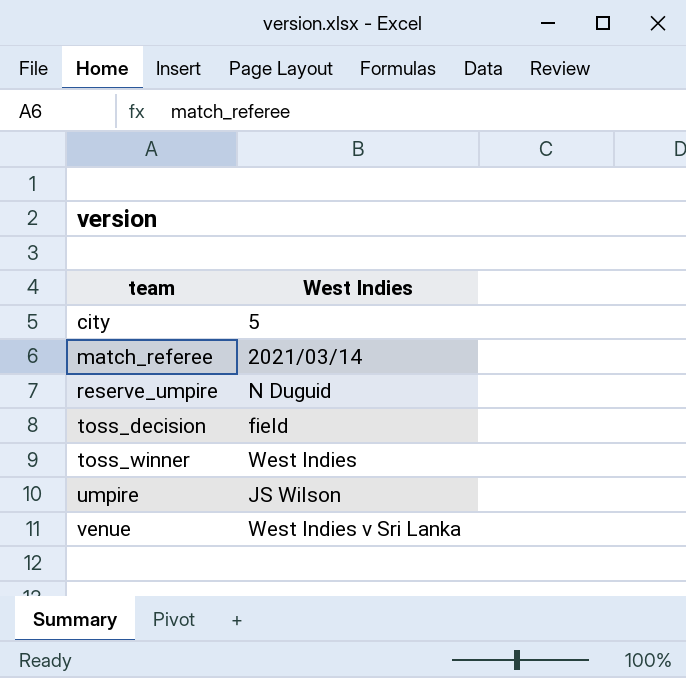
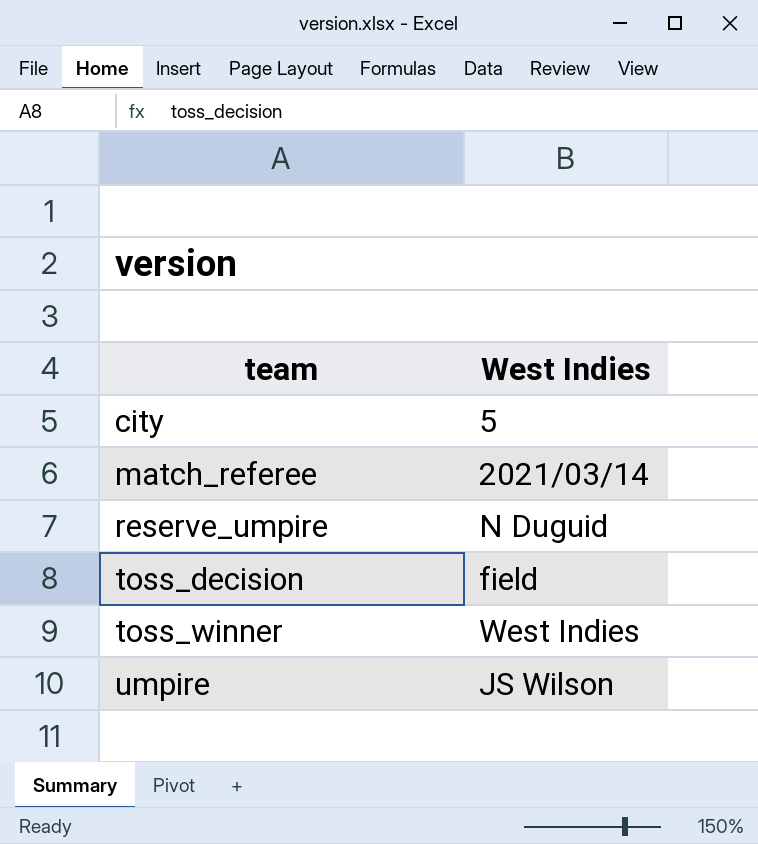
row venue: West Indies v Sri Lanka -> none

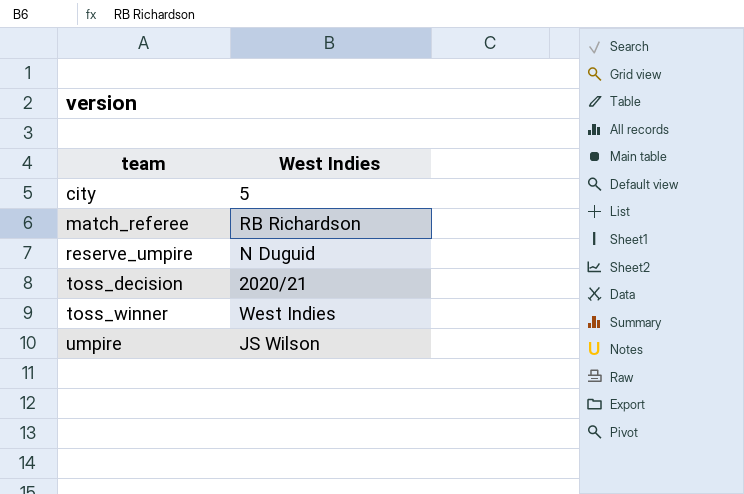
match_referee | West Indies: 2021/03/14 -> RB Richardson
toss_decision | West Indies: field -> 2020/21

